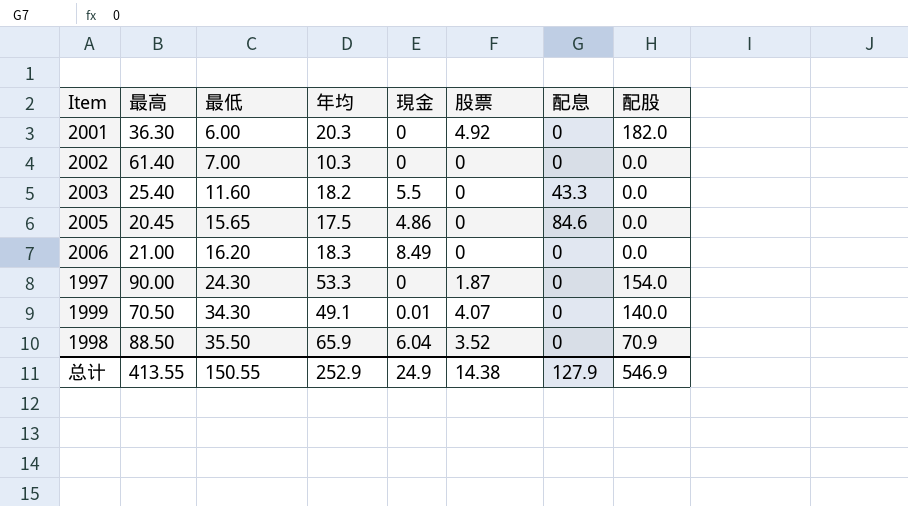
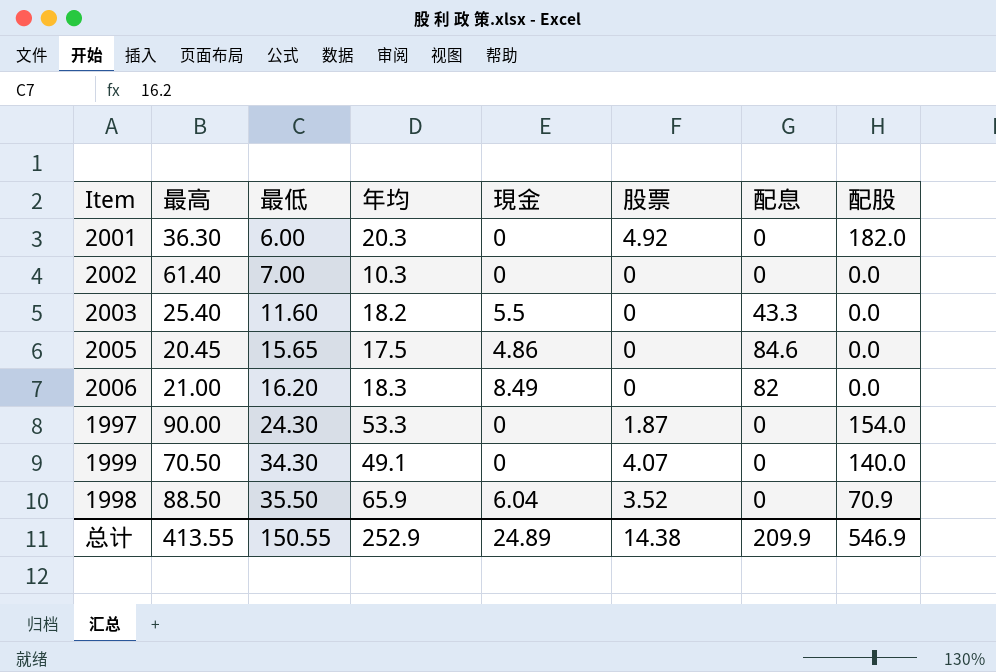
2006 | 配息: 0 -> 82
1999 | 現金: 0.01 -> 0
总计 | 現金: 24.9 -> 24.89
总计 | 配息: 127.9 -> 209.9

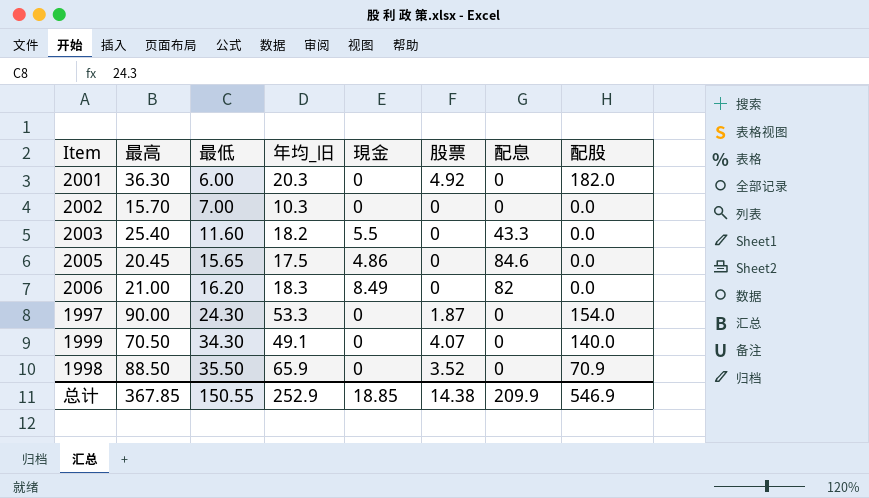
column name: 年均 -> 年均_旧
2002 | 最高: 61.40 -> 15.70
1998 | 現金: 6.04 -> 0
总计 | 最高: 413.55 -> 367.85
总计 | 現金: 24.89 -> 18.85

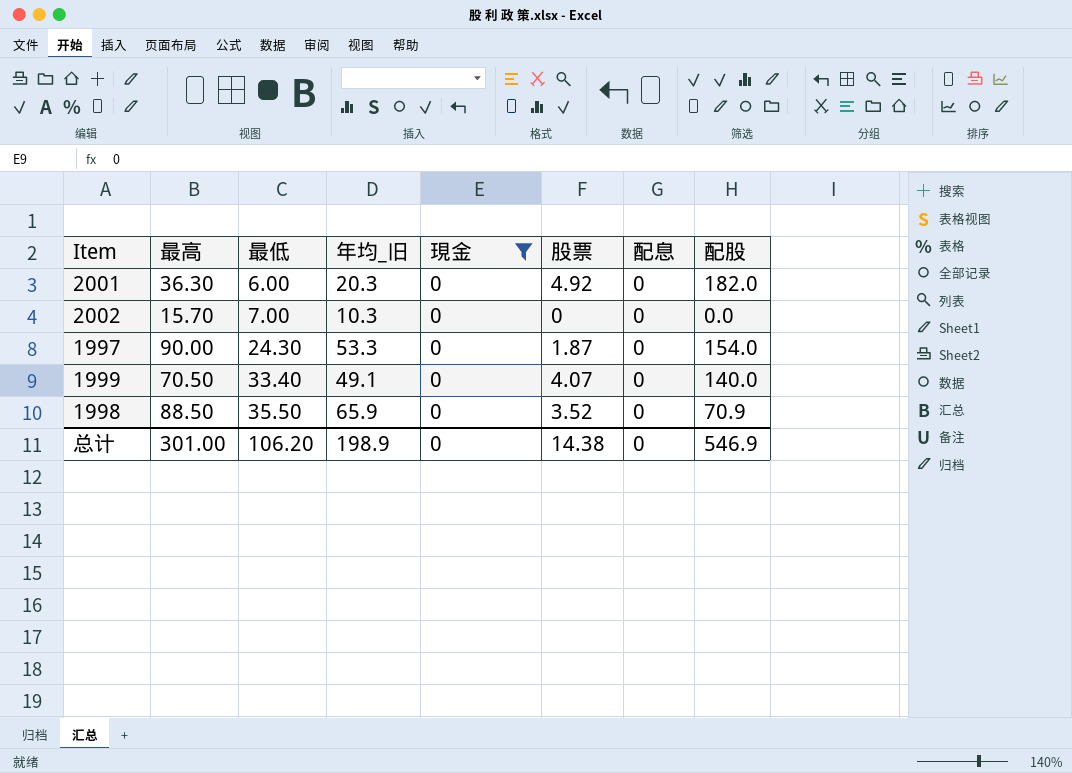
filter: none -> 現金 = 0
1999 | 最低: 34.30 -> 33.40
总计 | 最高: 367.85 -> 301.00
总计 | 最低: 150.55 -> 106.20
总计 | 年均_旧: 252.9 -> 198.9
总计 | 現金: 18.85 -> 0
总计 | 配息: 209.9 -> 0

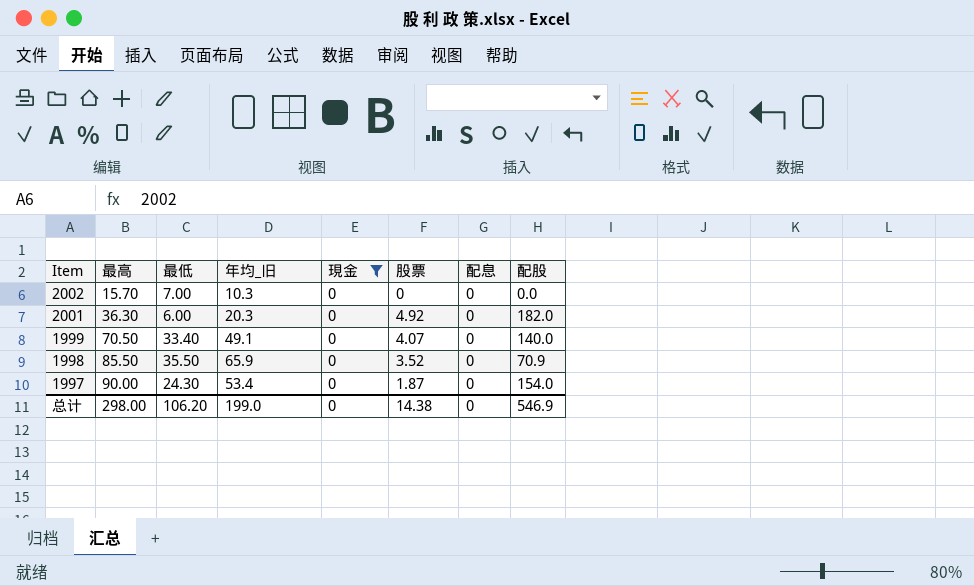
row order: 最低 ascending -> Item descending
1998 | 最高: 88.50 -> 85.50
1997 | 年均_旧: 53.3 -> 53.4
总计 | 最高: 301.00 -> 298.00
总计 | 年均_旧: 198.9 -> 199.0

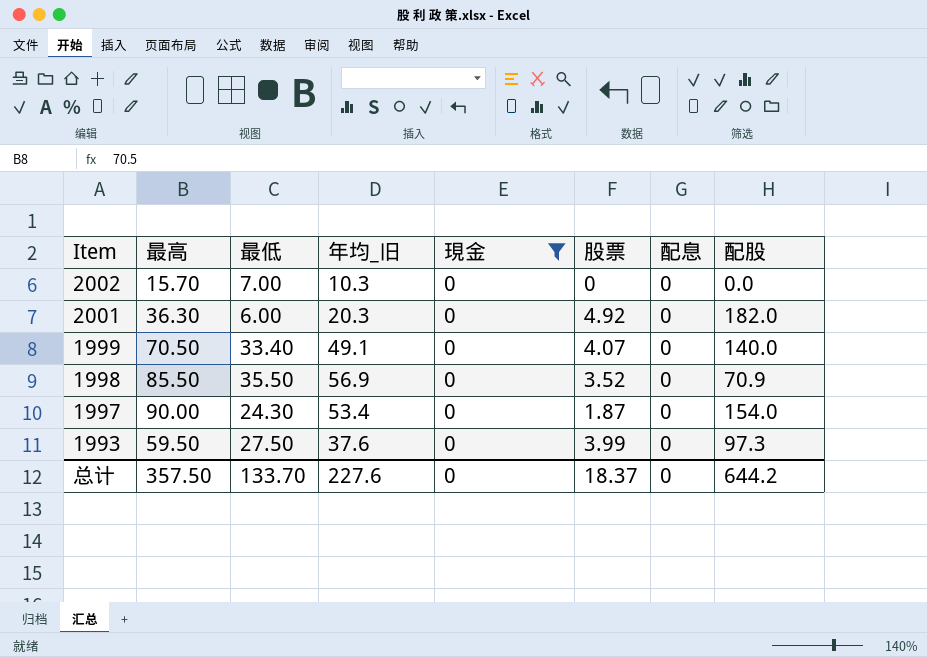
1998 | 年均_旧: 65.9 -> 56.9
row 1993: none -> 59.50 | 27.50 | 37.6 | 0 | 3.99 | 0 | 97.3
总计 | 最高: 298.00 -> 357.50
总计 | 最低: 106.20 -> 133.70
总计 | 年均_旧: 199.0 -> 227.6
总计 | 股票: 14.38 -> 18.37
总计 | 配股: 546.9 -> 644.2

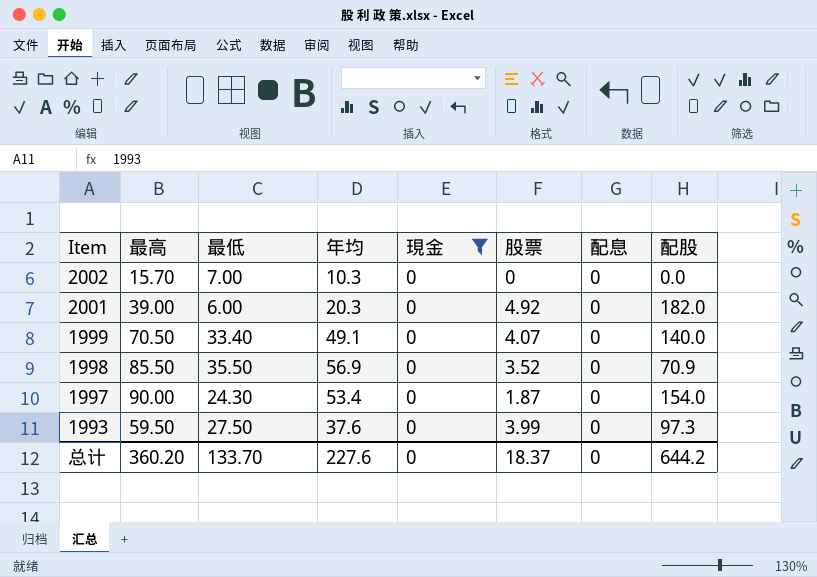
column name: 年均_旧 -> 年均
2001 | 最高: 36.30 -> 39.00
总计 | 最高: 357.50 -> 360.20

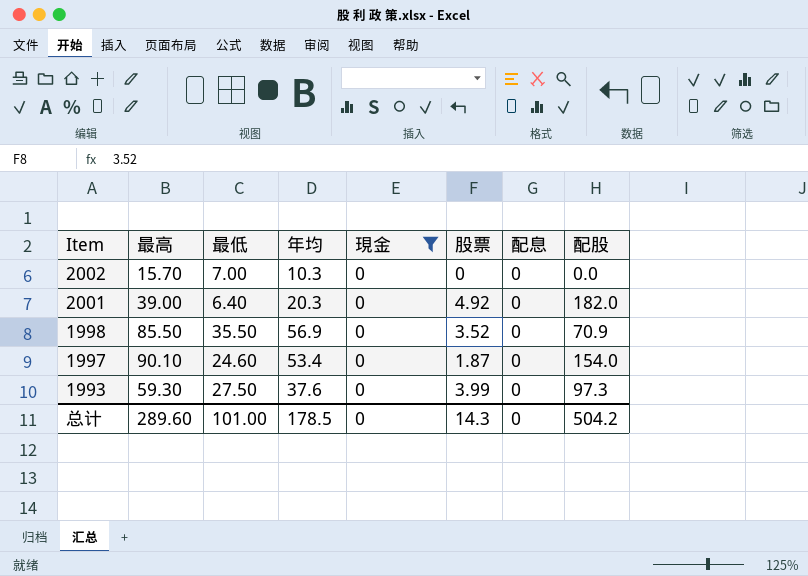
row 1999: 70.50 | 33.40 | 49.1 | 0 | 4.07 | 0 | 140.0 -> none
2001 | 最低: 6.00 -> 6.40
1997 | 最高: 90.00 -> 90.10
1997 | 最低: 24.30 -> 24.60
1993 | 最高: 59.50 -> 59.30
总计 | 最高: 360.20 -> 289.60
总计 | 最低: 133.70 -> 101.00
总计 | 年均: 227.6 -> 178.5
总计 | 股票: 18.37 -> 14.3
总计 | 配股: 644.2 -> 504.2

